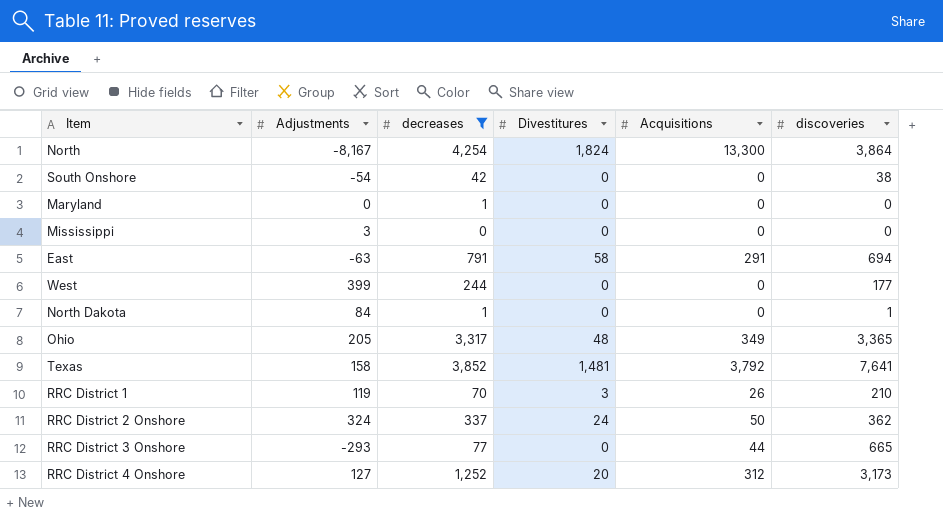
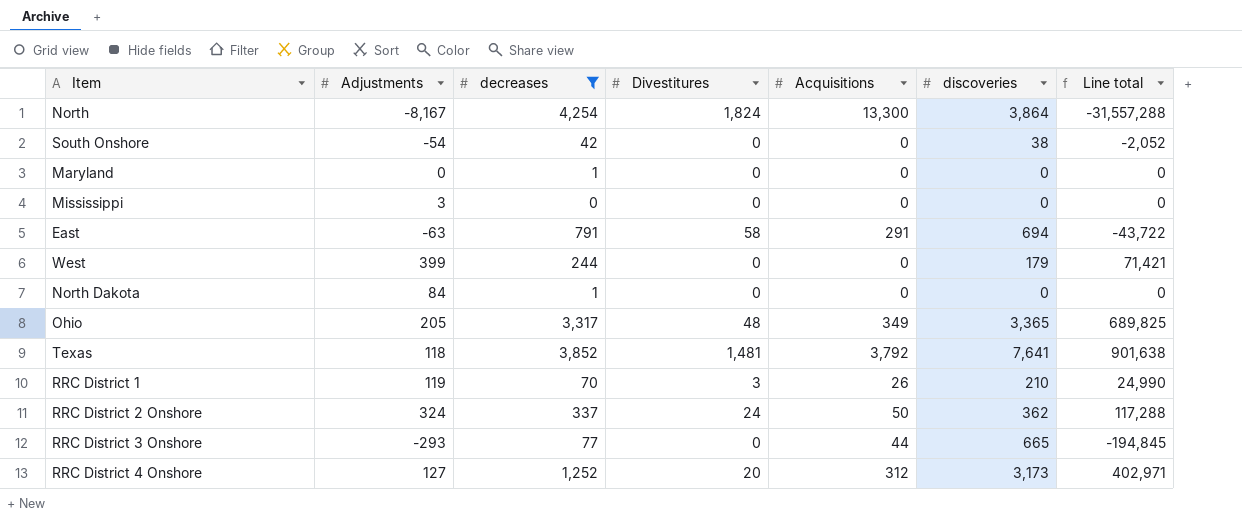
column Line total | formula: none -> [Adjustments] * [discoveries]
West | discoveries: 177 -> 179
North Dakota | discoveries: 1 -> 0
Texas | Adjustments: 158 -> 118

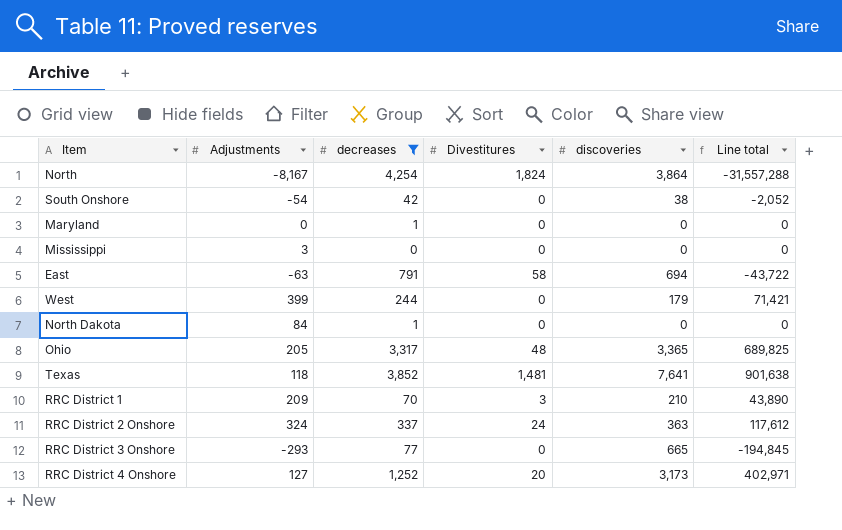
column Acquisitions | position: 5 -> none
RRC District 1 | Adjustments: 119 -> 209
RRC District 1 | Line total: 24,990 -> 43,890
RRC District 2 Onshore | discoveries: 362 -> 363
RRC District 2 Onshore | Line total: 117,288 -> 117,612

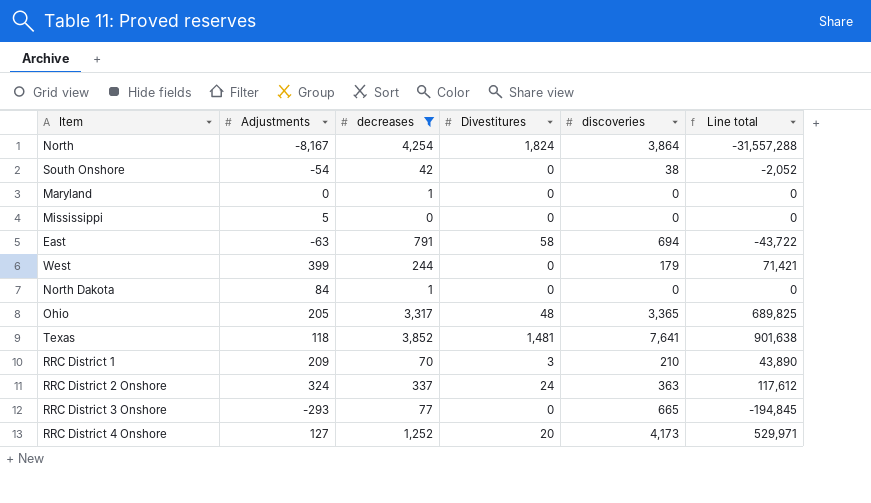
Mississippi | Adjustments: 3 -> 5
RRC District 4 Onshore | discoveries: 3,173 -> 4,173
RRC District 4 Onshore | Line total: 402,971 -> 529,971

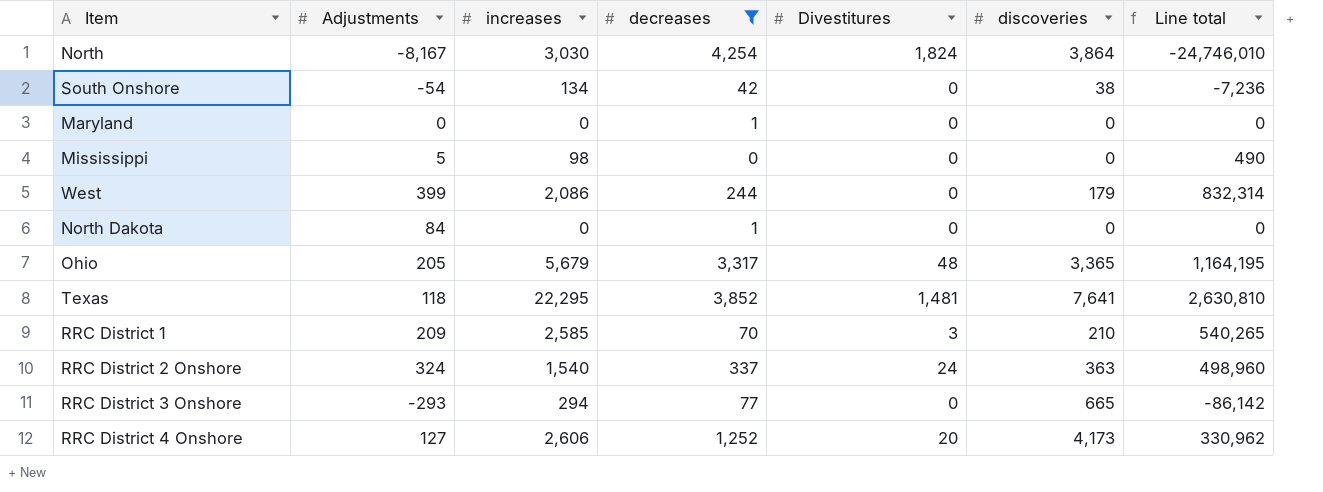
column increases | position: none -> 3
column Line total | formula: [Adjustments] * [discoveries] -> [Adjustments] * [increases]
row East: -63 | 791 | 58 | 694 | -43,722 -> none

